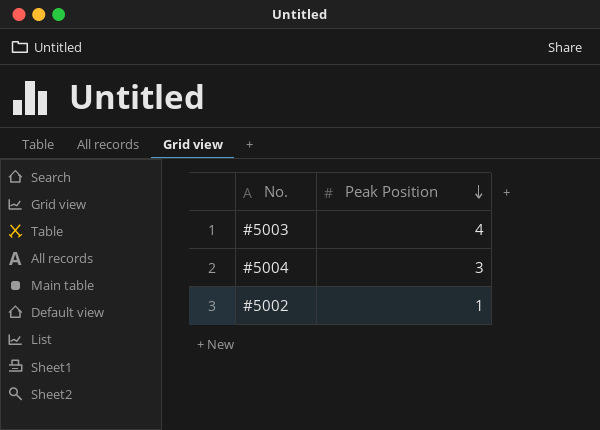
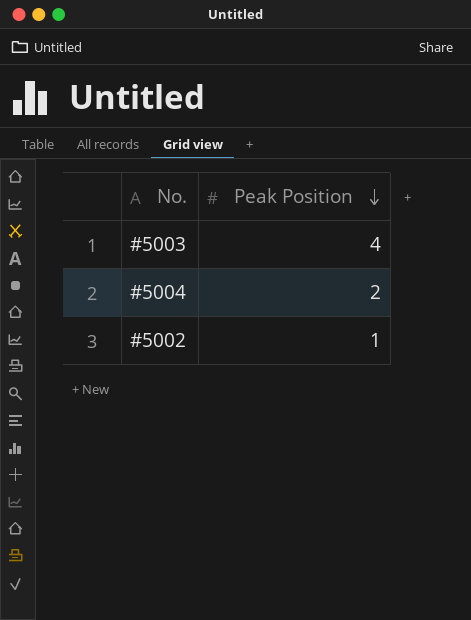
#5004 | Peak Position: 3 -> 2

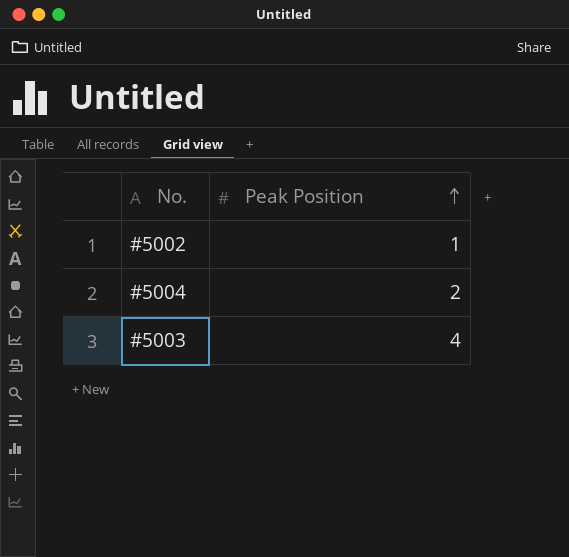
row order: Peak Position descending -> Peak Position ascending

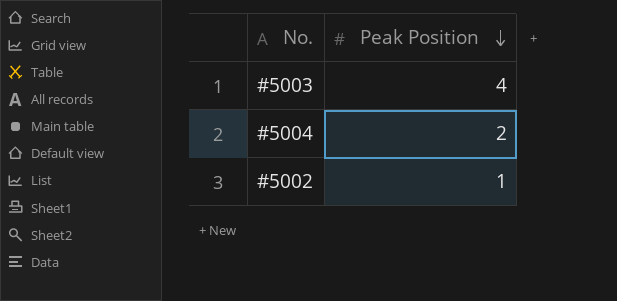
row order: Peak Position ascending -> Peak Position descending

